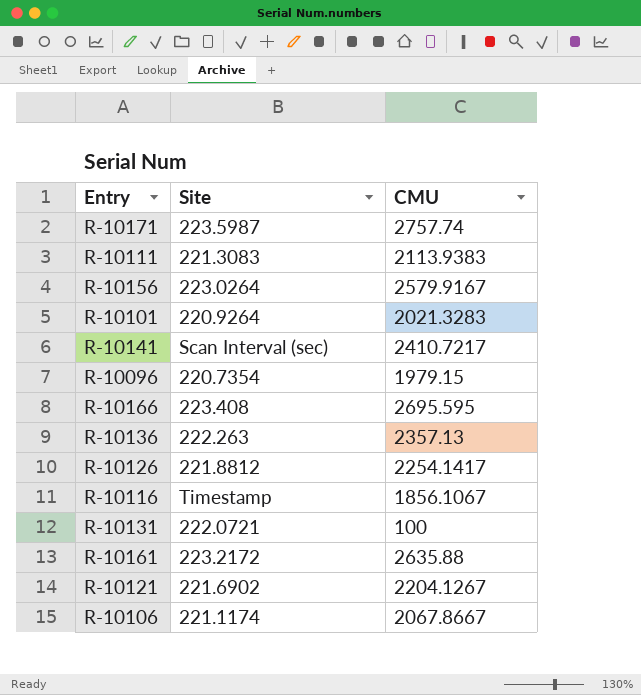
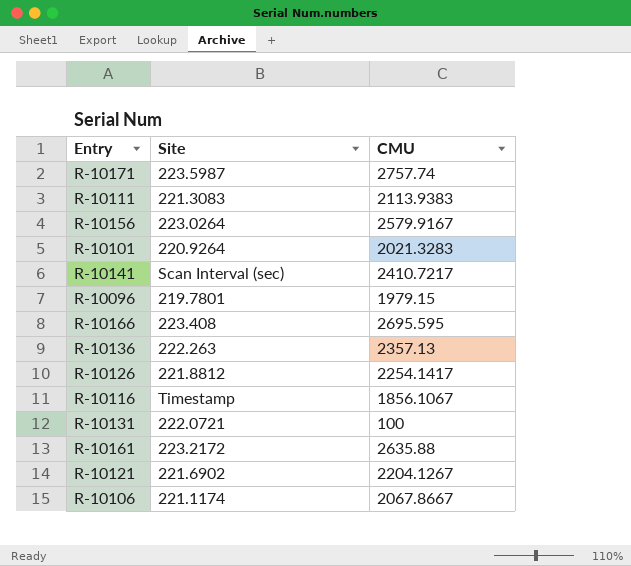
R-10096 | Site: 220.7354 -> 219.7801

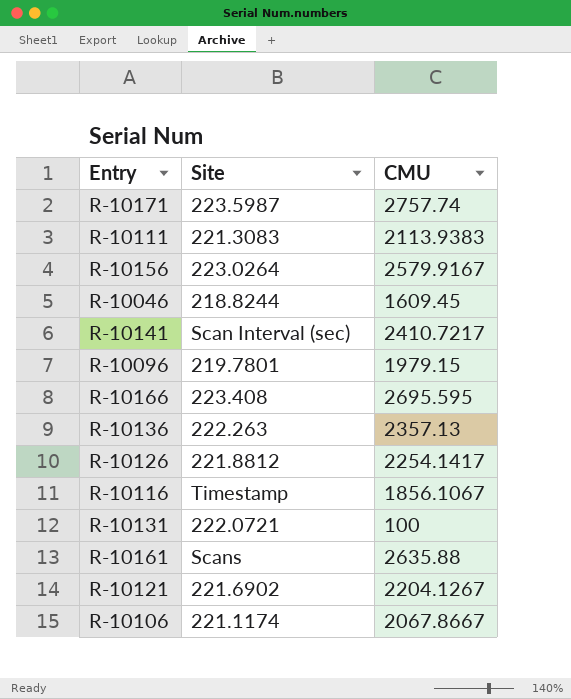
row R-10101: 220.9264 | 2021.3283 -> none
row R-10046: none -> 218.8244 | 1609.45
R-10161 | Site: 223.2172 -> Scans

